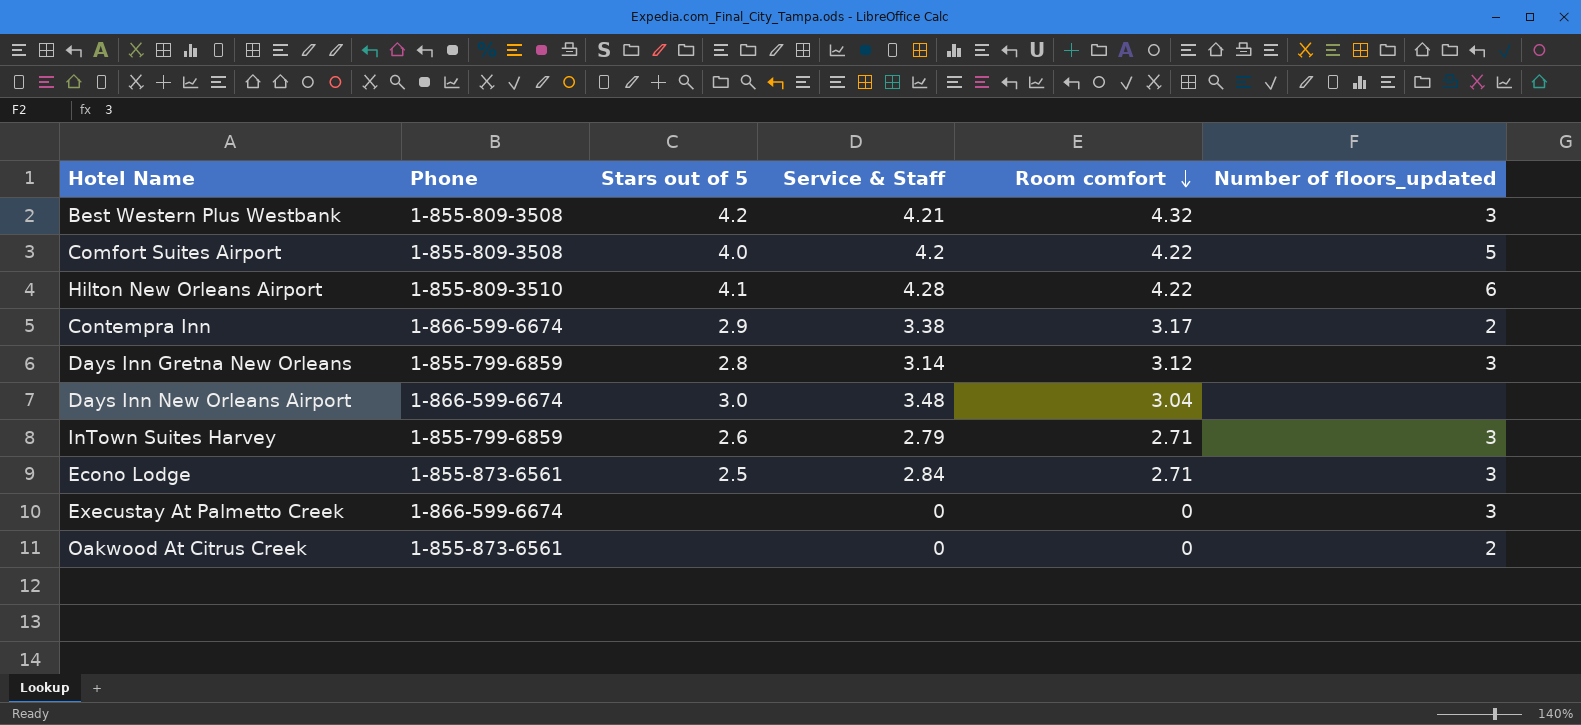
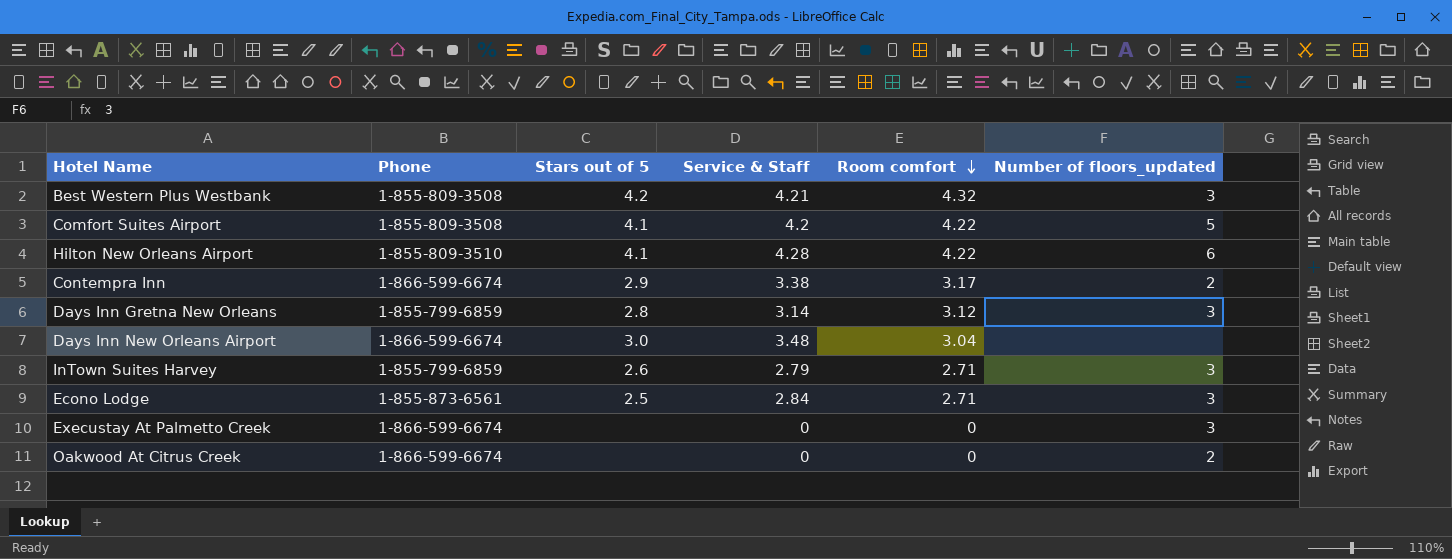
Comfort Suites Airport | Stars out of 5: 4.0 -> 4.1
Oakwood At Citrus Creek | Phone: 1-855-873-6561 -> 1-866-599-6674

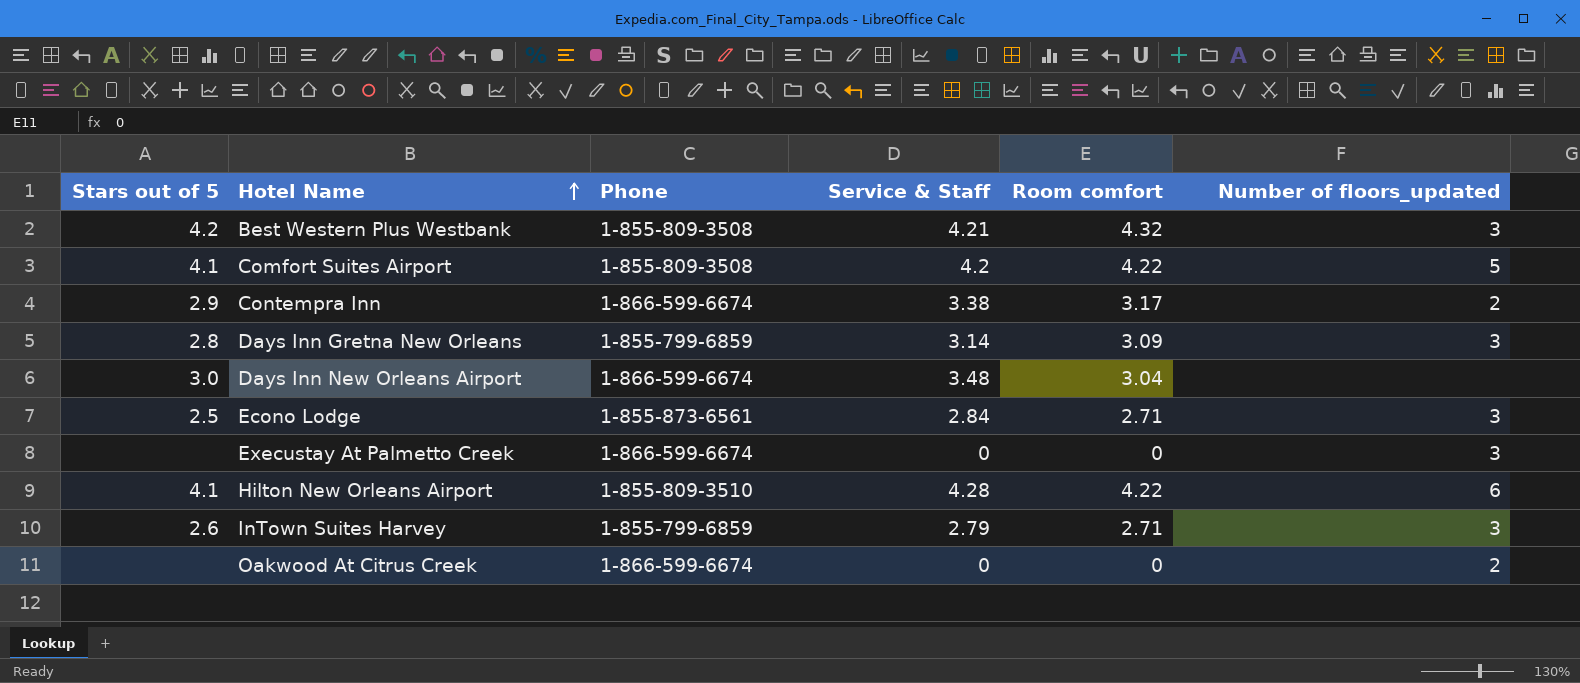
row order: Room comfort descending -> Hotel Name ascending
column Stars out of 5 | position: 3 -> 1
Days Inn Gretna New Orleans | Room comfort: 3.12 -> 3.09

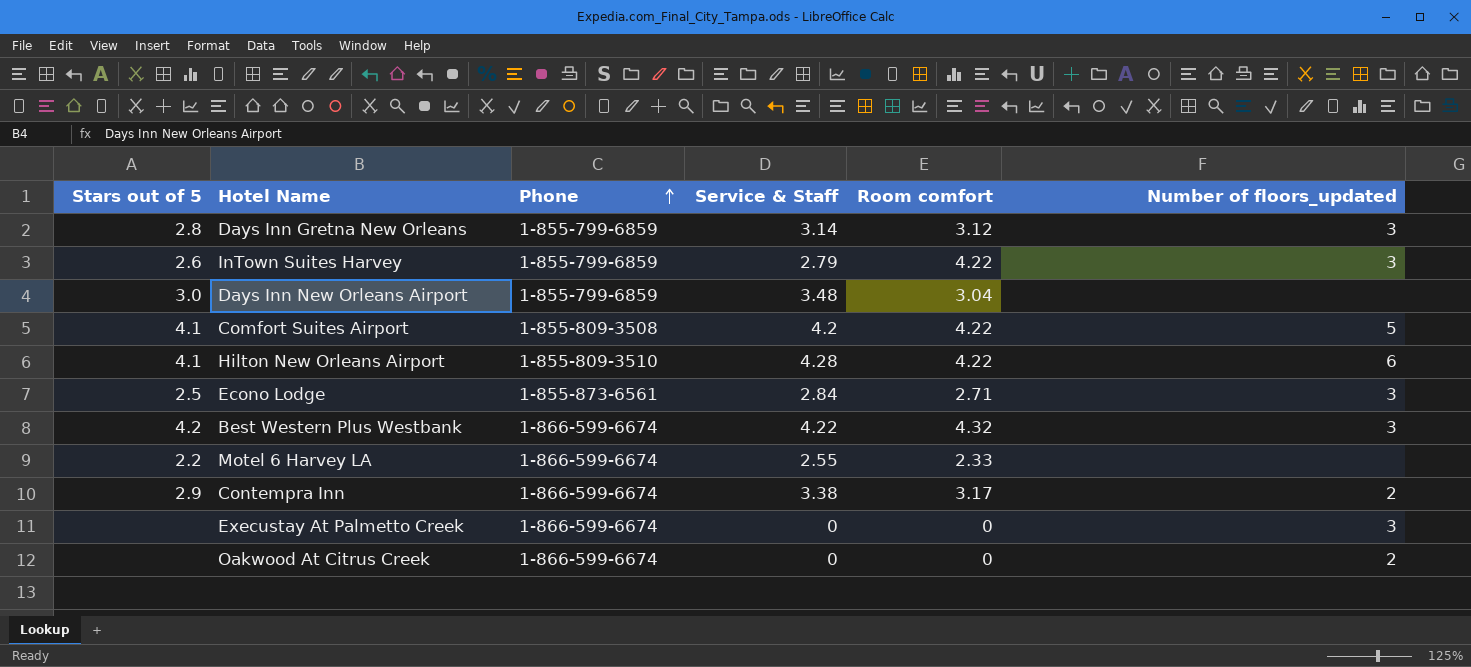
row order: Hotel Name ascending -> Phone ascending
Days Inn Gretna New Orleans | Room comfort: 3.09 -> 3.12
InTown Suites Harvey | Room comfort: 2.71 -> 4.22
Days Inn New Orleans Airport | Phone: 1-866-599-6674 -> 1-855-799-6859
Best Western Plus Westbank | Phone: 1-855-809-3508 -> 1-866-599-6674
Best Western Plus Westbank | Service & Staff: 4.21 -> 4.22
row Motel 6 Harvey LA: none -> 2.2 | 1-866-599-6674 | 2.55 | 2.33 | none

